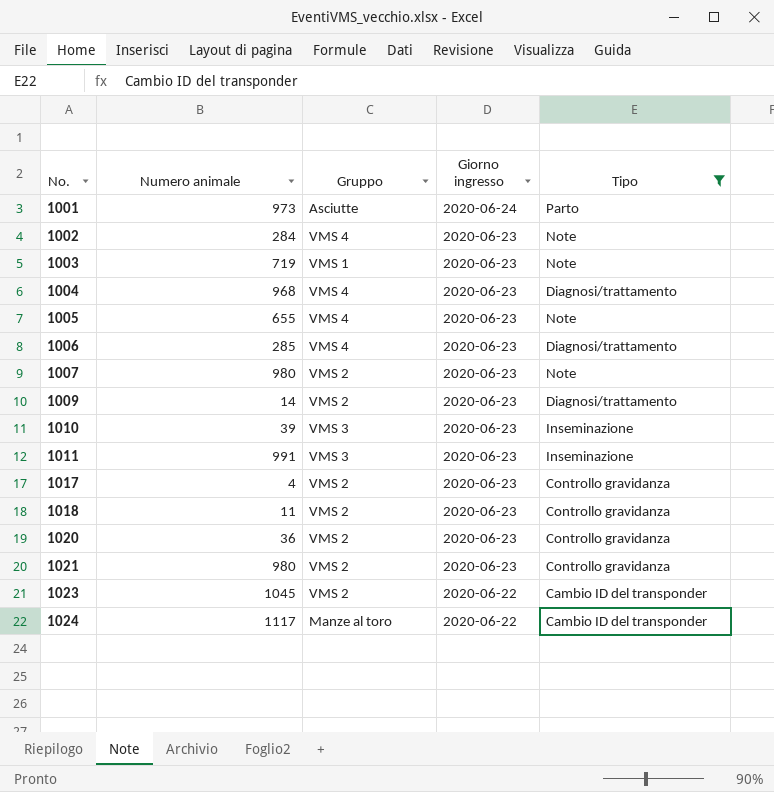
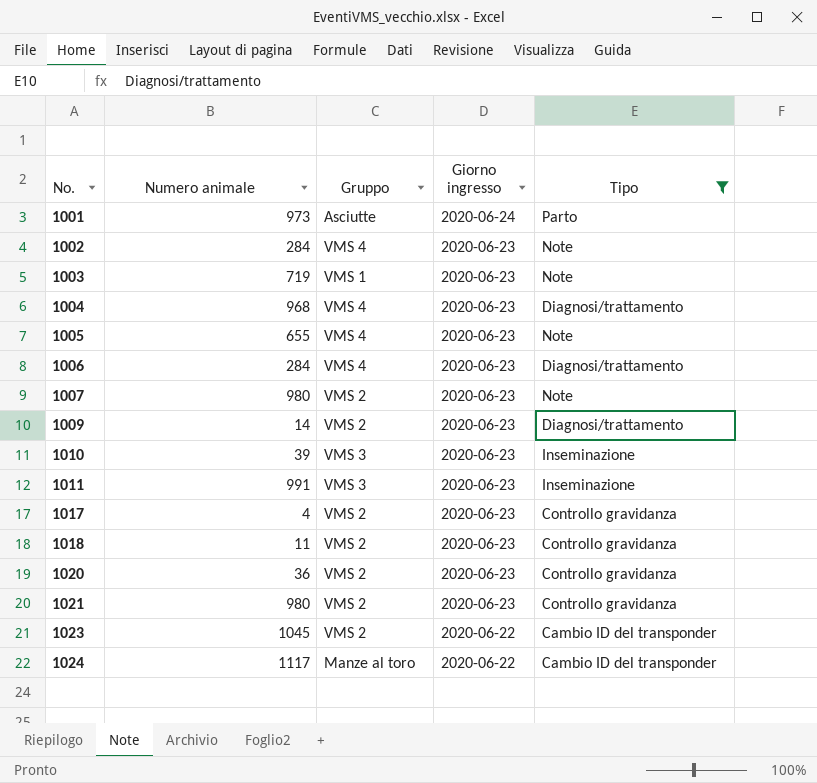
1006 | Numero animale: 285 -> 284

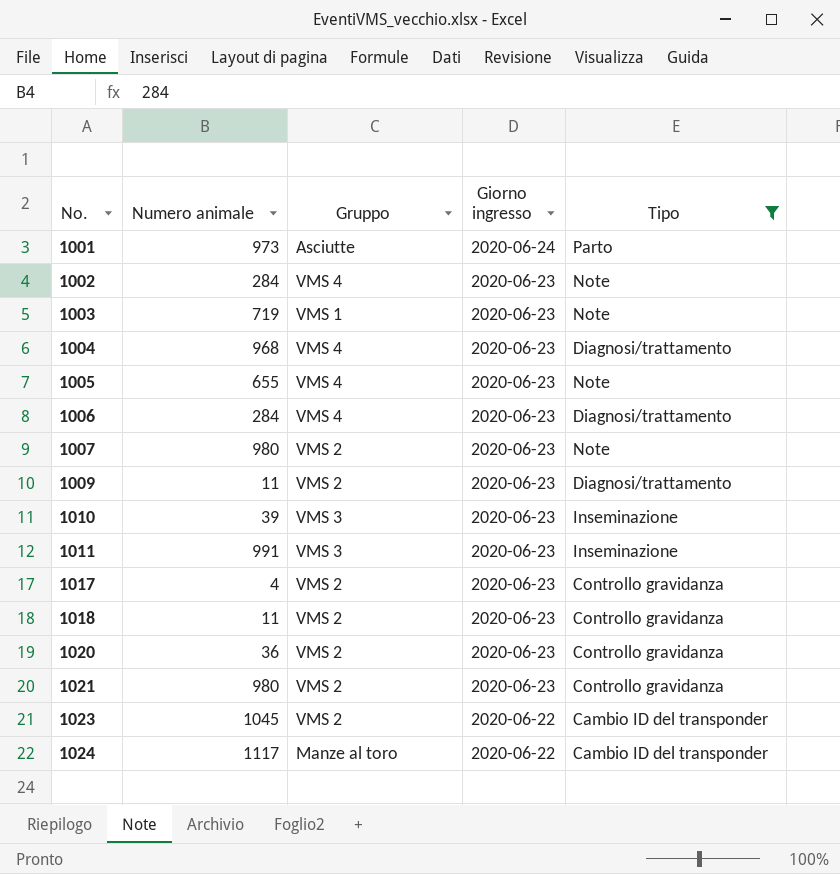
1009 | Numero animale: 14 -> 11

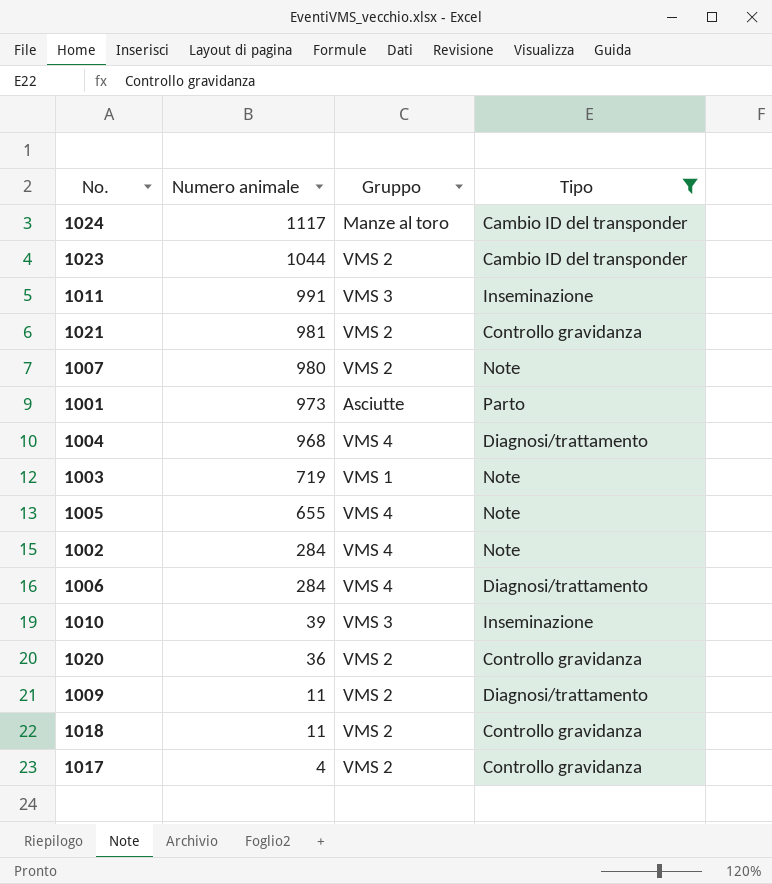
row order: No. ascending -> Numero animale descending
column Giorno ingresso | position: 4 -> none
1023 | Numero animale: 1045 -> 1044
1021 | Numero animale: 980 -> 981

